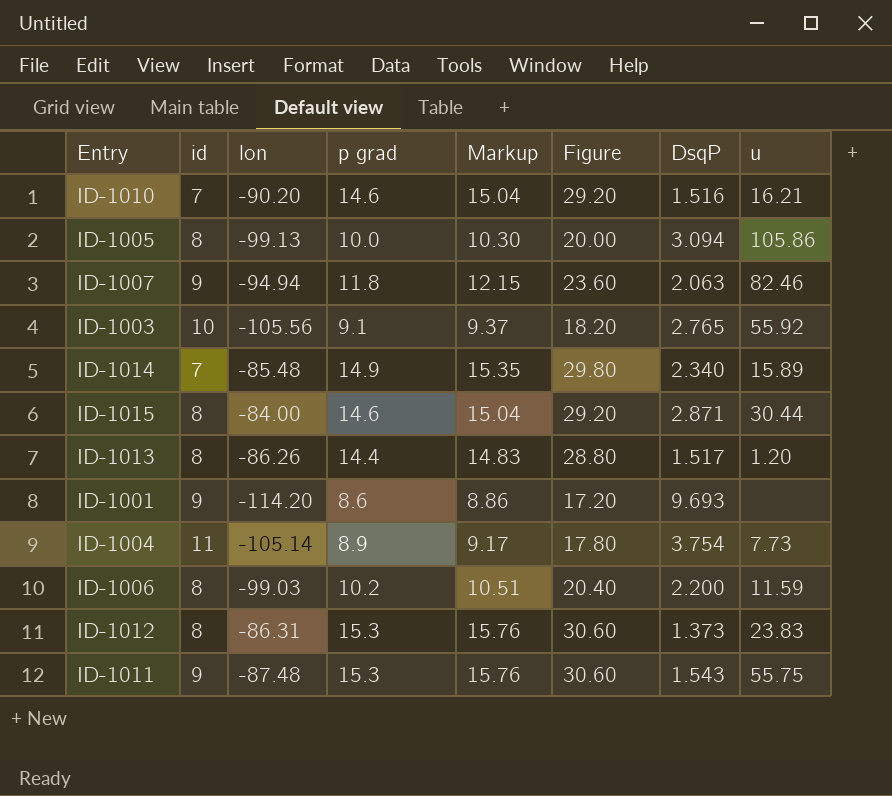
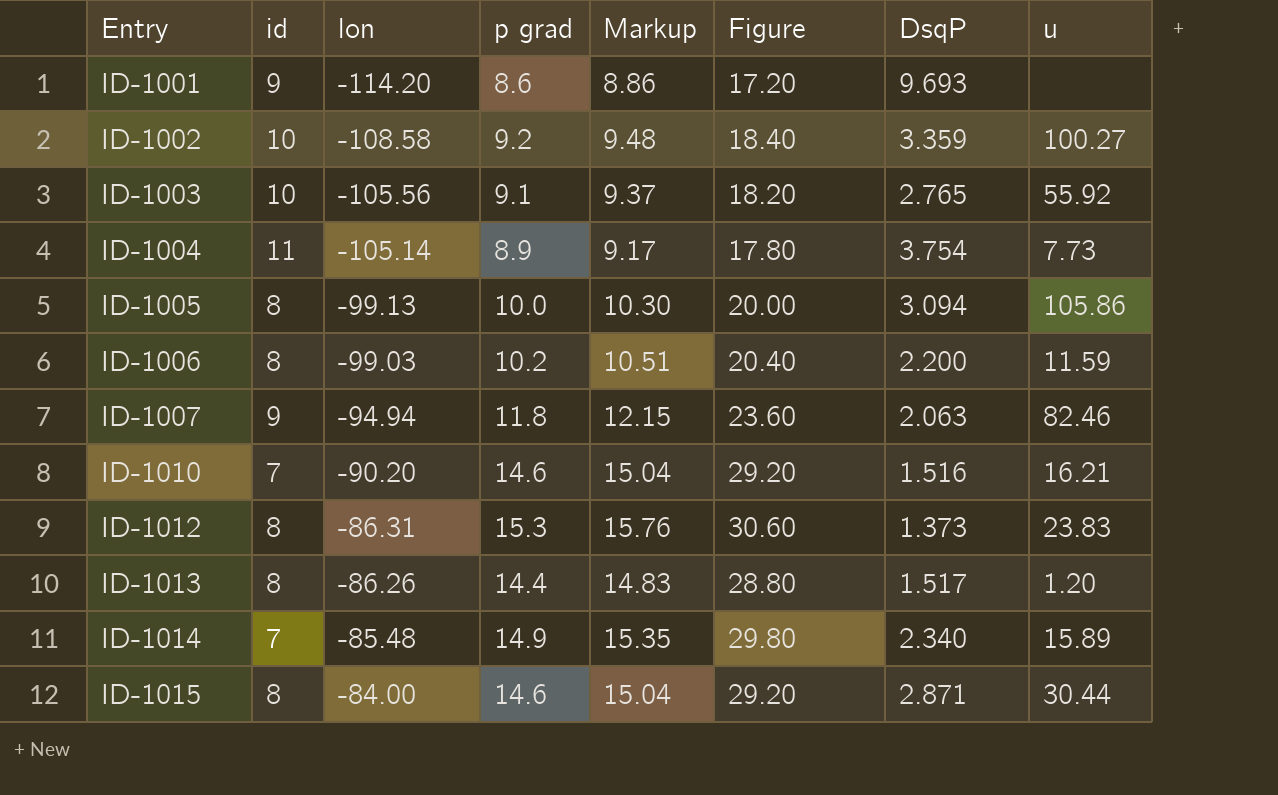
row order: none -> Entry ascending
row ID-1011: 9 | -87.48 | 15.3 | 15.76 | 30.60 | 1.543 | 55.75 -> none
row ID-1002: none -> 10 | -108.58 | 9.2 | 9.48 | 18.40 | 3.359 | 100.27

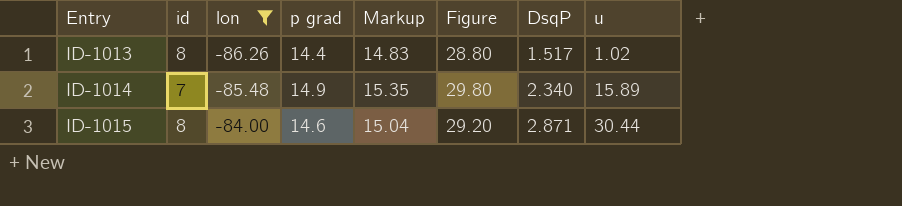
filter: none -> lon >= -86.26
ID-1013 | u: 1.20 -> 1.02

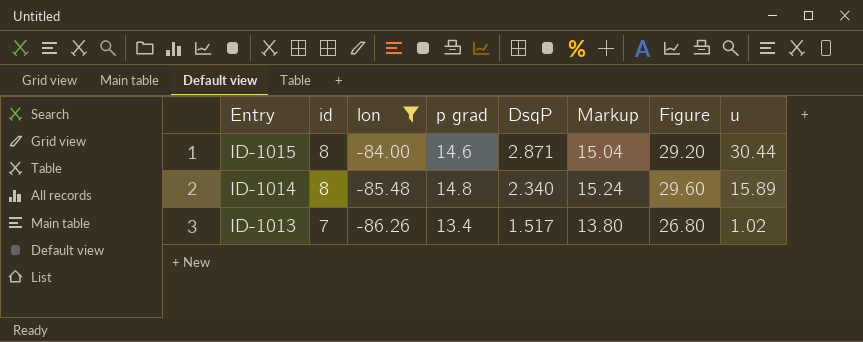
row order: Entry ascending -> Entry descending
column DsqP | position: 7 -> 5
ID-1014 | id: 7 -> 8
ID-1014 | p grad: 14.9 -> 14.8
ID-1014 | Markup: 15.35 -> 15.24
ID-1014 | Figure: 29.80 -> 29.60
ID-1013 | id: 8 -> 7
ID-1013 | p grad: 14.4 -> 13.4
ID-1013 | Markup: 14.83 -> 13.80
ID-1013 | Figure: 28.80 -> 26.80

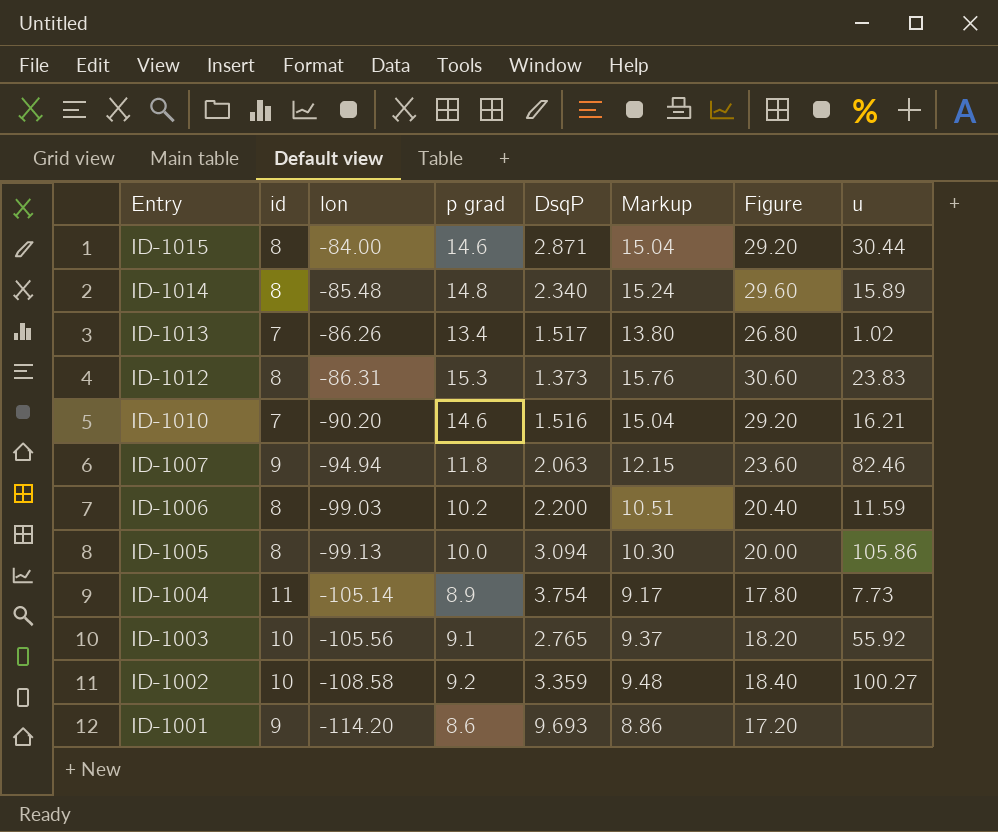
filter: lon >= -86.26 -> none

